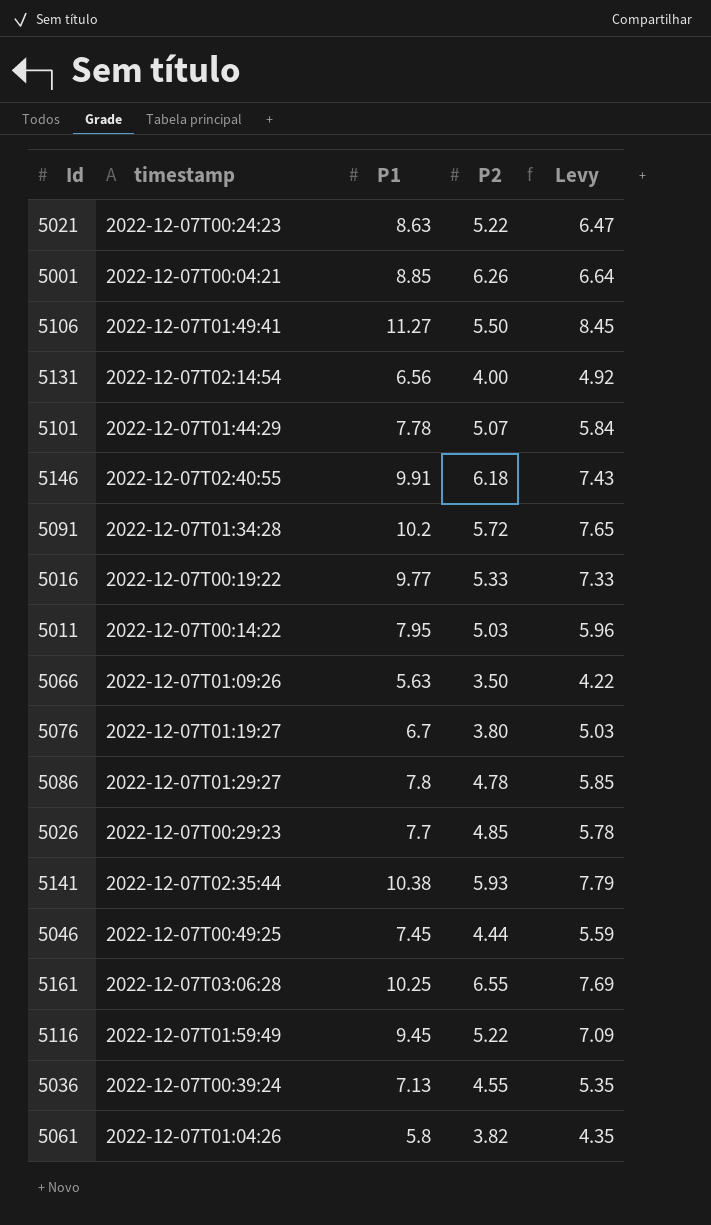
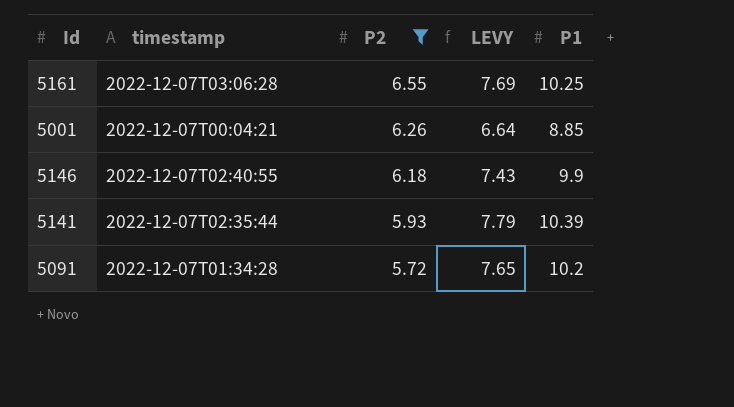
filter: none -> P2 >= 5.72
row order: none -> P2 descending
column name: Levy -> LEVY
column P1 | position: 3 -> 5
5146 | P1: 9.91 -> 9.9
5141 | P1: 10.38 -> 10.39

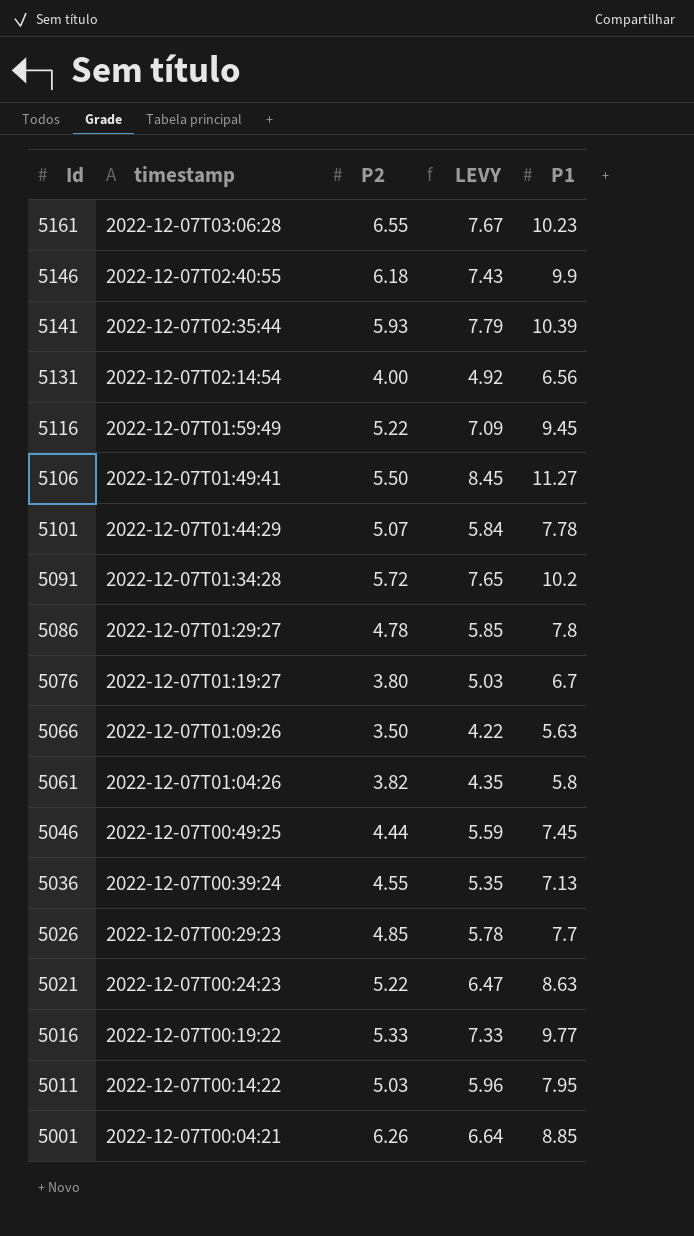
filter: P2 >= 5.72 -> none
row order: P2 descending -> Id descending
5161 | LEVY: 7.69 -> 7.67
5161 | P1: 10.25 -> 10.23

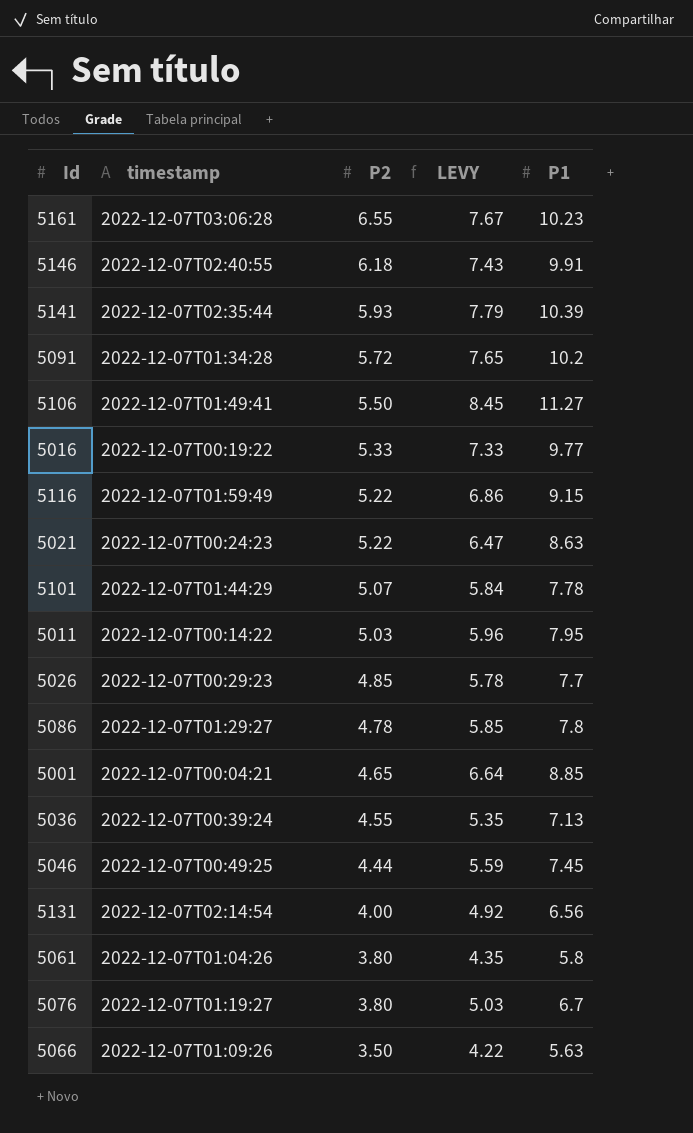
row order: Id descending -> P2 descending
5146 | P1: 9.9 -> 9.91
5116 | LEVY: 7.09 -> 6.86
5116 | P1: 9.45 -> 9.15
5001 | P2: 6.26 -> 4.65
5061 | P2: 3.82 -> 3.80

